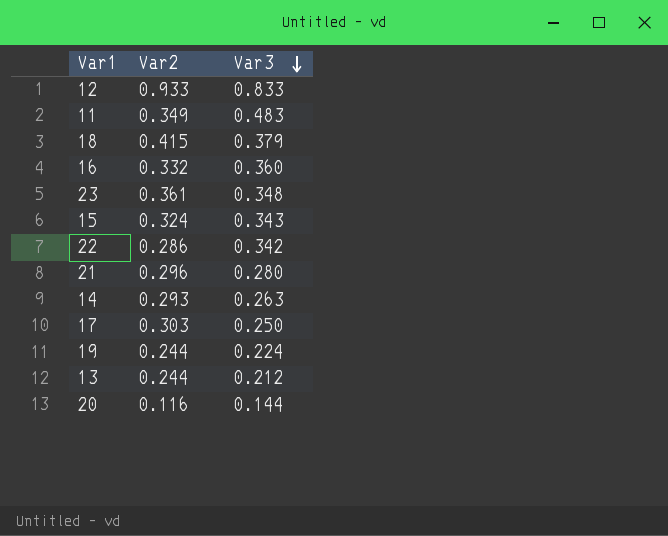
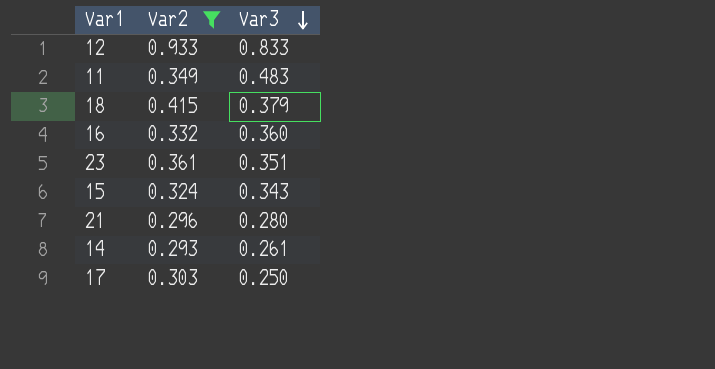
filter: none -> Var2 >= 0.293
23 | Var3: 0.348 -> 0.351
14 | Var3: 0.263 -> 0.261

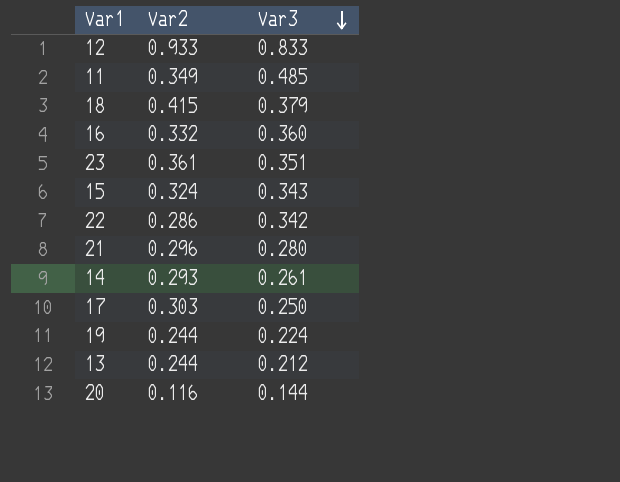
filter: Var2 >= 0.293 -> none
11 | Var3: 0.483 -> 0.485

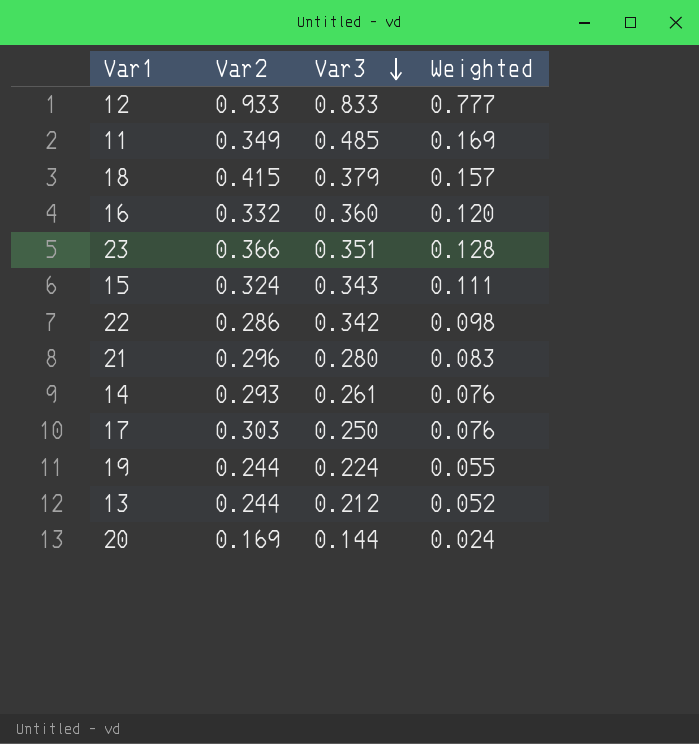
column Weighted | formula: none -> [Var2] * [Var3]
23 | Var2: 0.361 -> 0.366
20 | Var2: 0.116 -> 0.169

